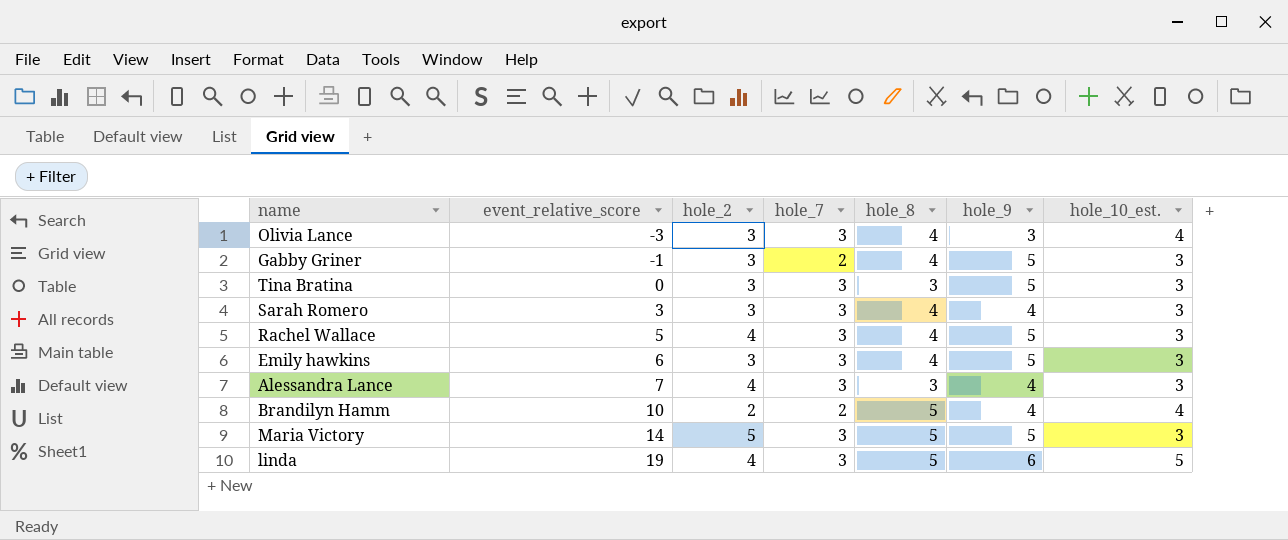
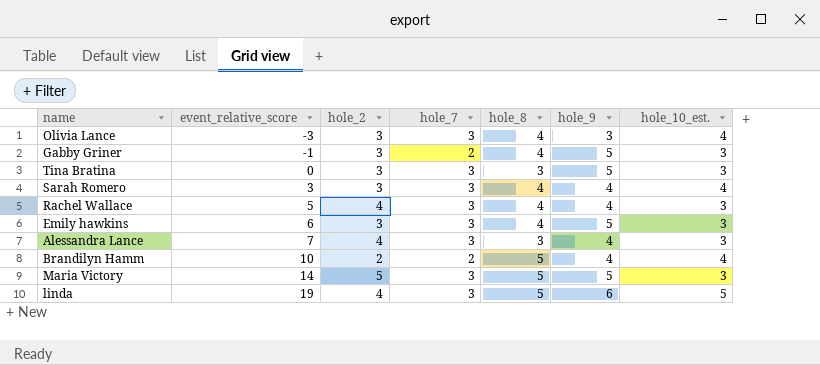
Sarah Romero | hole_10_est.: 3 -> 4
Rachel Wallace | hole_9: 5 -> 4

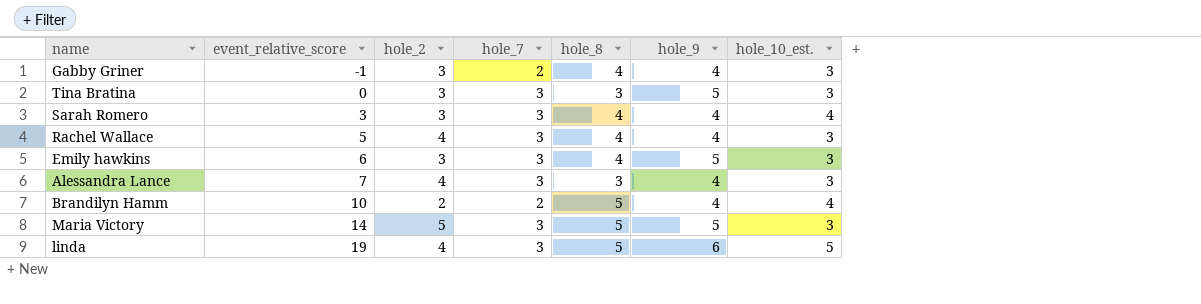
row Olivia Lance: -3 | 3 | 3 | 4 | 3 | 4 -> none
Gabby Griner | hole_9: 5 -> 4

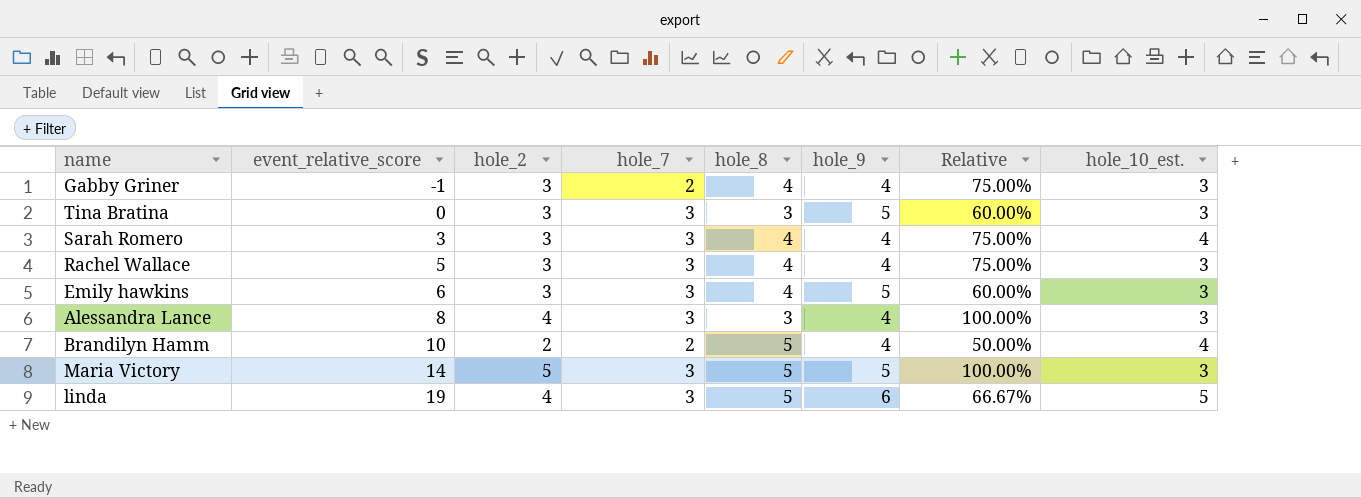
column Relative | formula: none -> [hole_2] / [hole_9]
Rachel Wallace | hole_2: 4 -> 3
Alessandra Lance | event_relative_score: 7 -> 8

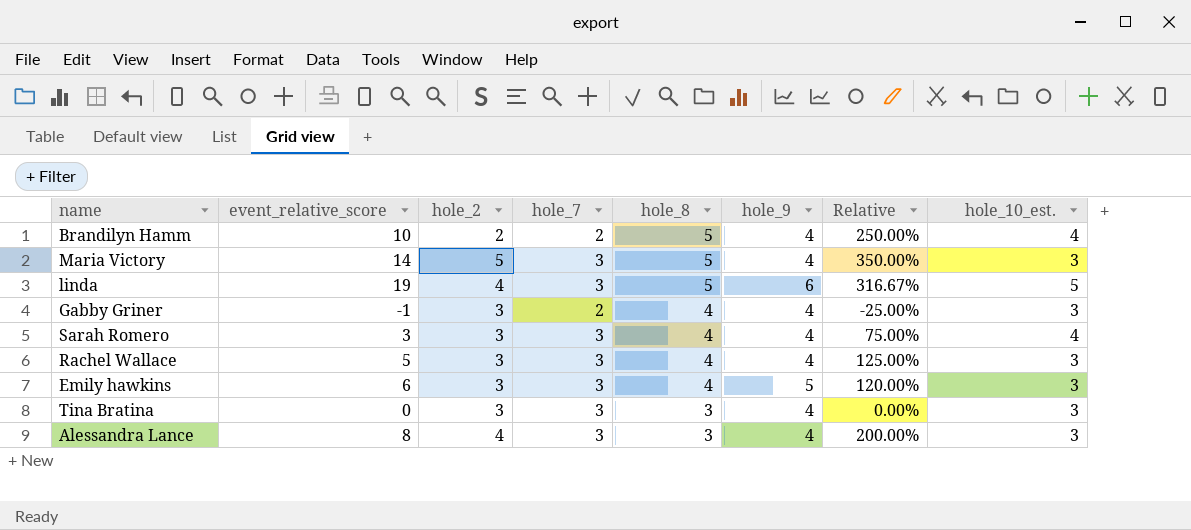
row order: event_relative_score ascending -> hole_8 descending
column Relative | formula: [hole_2] / [hole_9] -> [event_relative_score] / [hole_9]
Maria Victory | hole_9: 5 -> 4
Tina Bratina | hole_9: 5 -> 4

